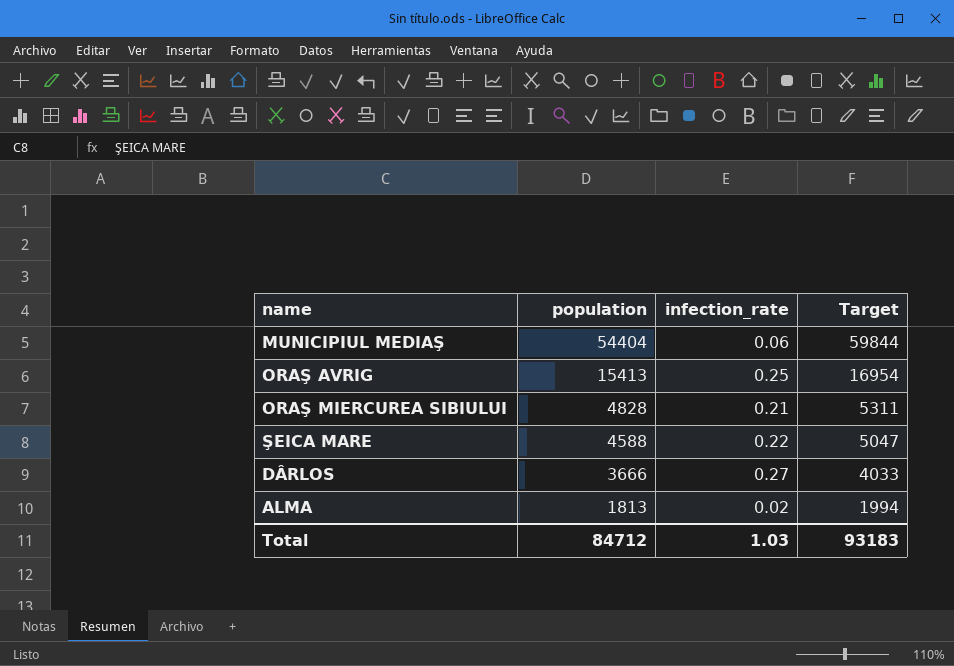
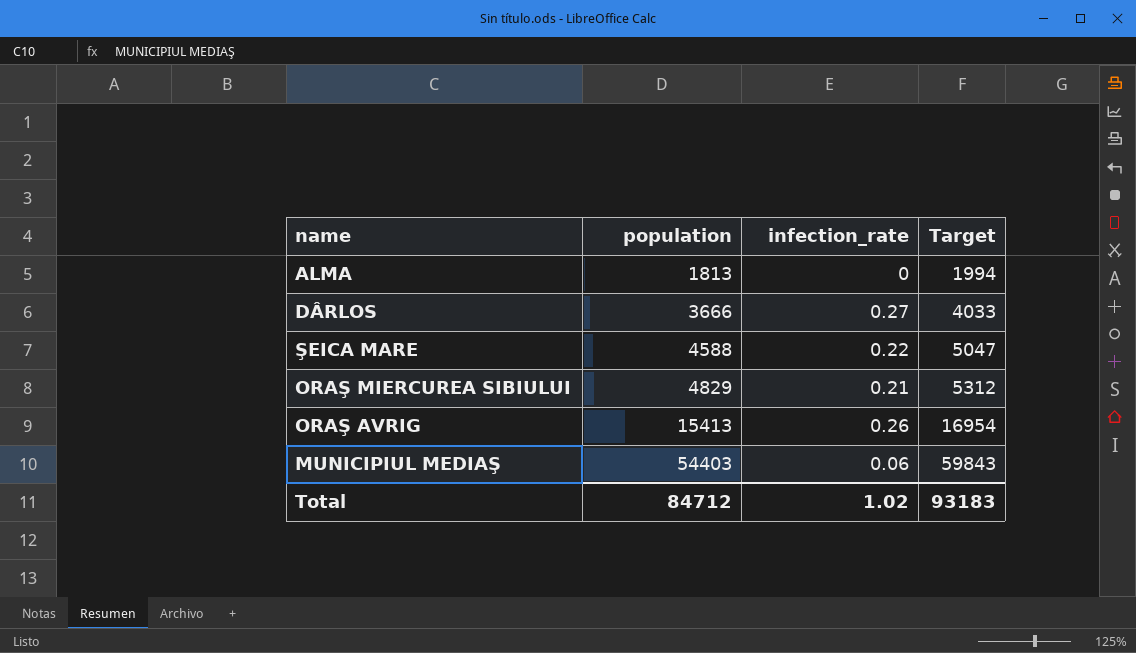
row order: population descending -> population ascending
ALMA | infection_rate: 0.02 -> 0
ORAŞ MIERCUREA SIBIULUI | population: 4828 -> 4829
ORAŞ MIERCUREA SIBIULUI | Target: 5311 -> 5312
ORAŞ AVRIG | infection_rate: 0.25 -> 0.26
MUNICIPIUL MEDIAŞ | population: 54404 -> 54403
MUNICIPIUL MEDIAŞ | Target: 59844 -> 59843
Total | infection_rate: 1.03 -> 1.02

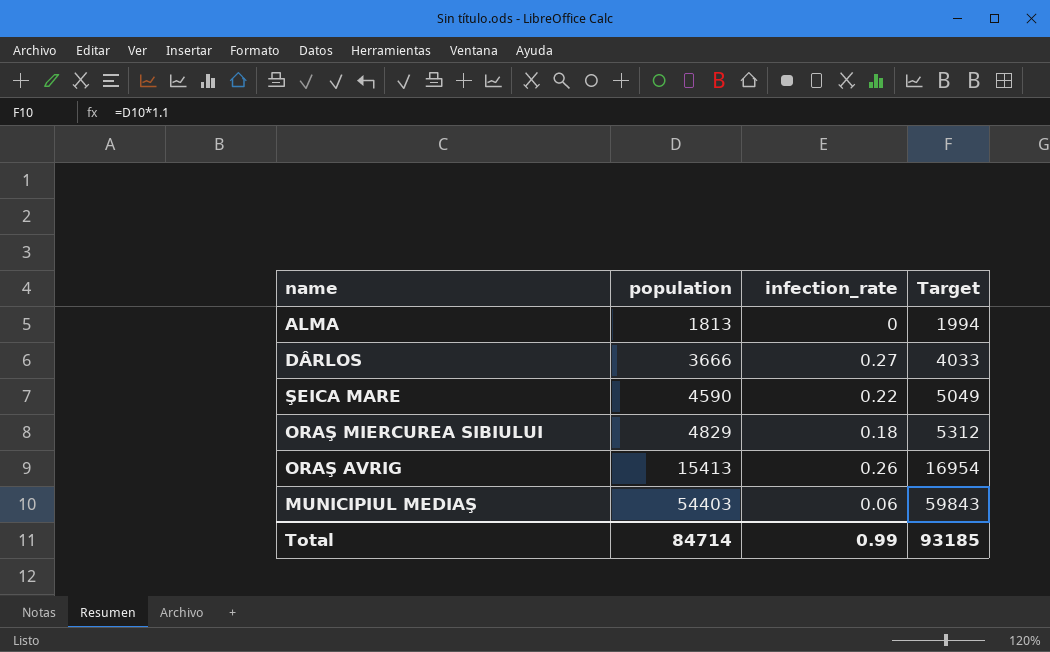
ŞEICA MARE | population: 4588 -> 4590
ŞEICA MARE | Target: 5047 -> 5049
ORAŞ MIERCUREA SIBIULUI | infection_rate: 0.21 -> 0.18
Total | population: 84712 -> 84714
Total | infection_rate: 1.02 -> 0.99
Total | Target: 93183 -> 93185

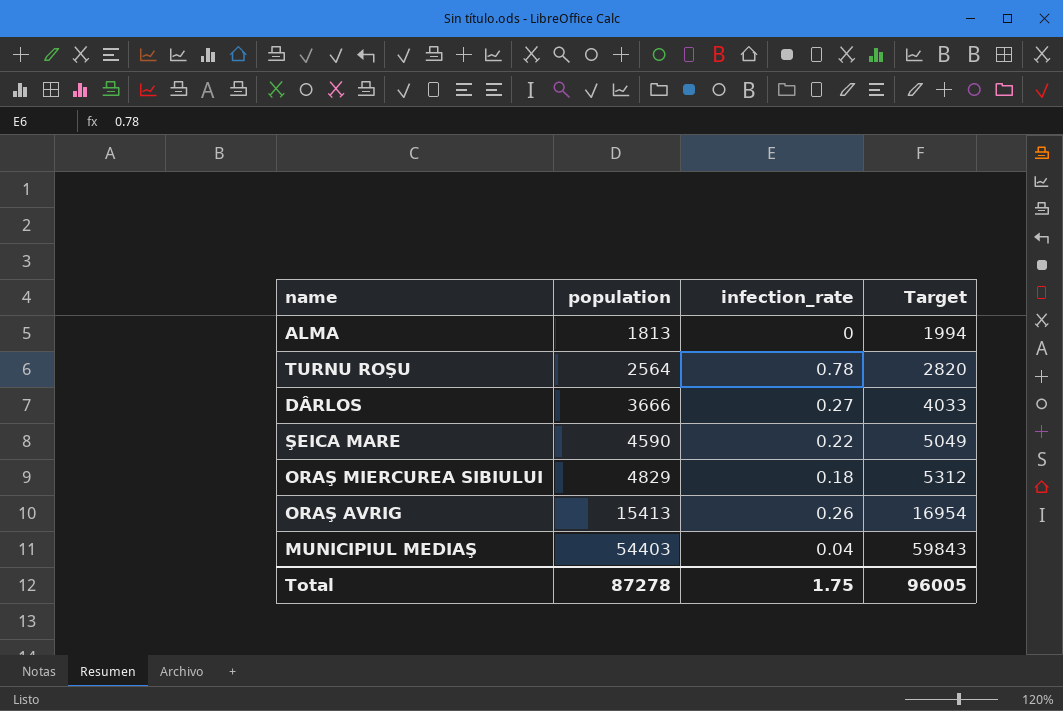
row TURNU ROŞU: none -> 2564 | 0.78 | 2820
MUNICIPIUL MEDIAŞ | infection_rate: 0.06 -> 0.04
Total | population: 84714 -> 87278
Total | infection_rate: 0.99 -> 1.75
Total | Target: 93185 -> 96005

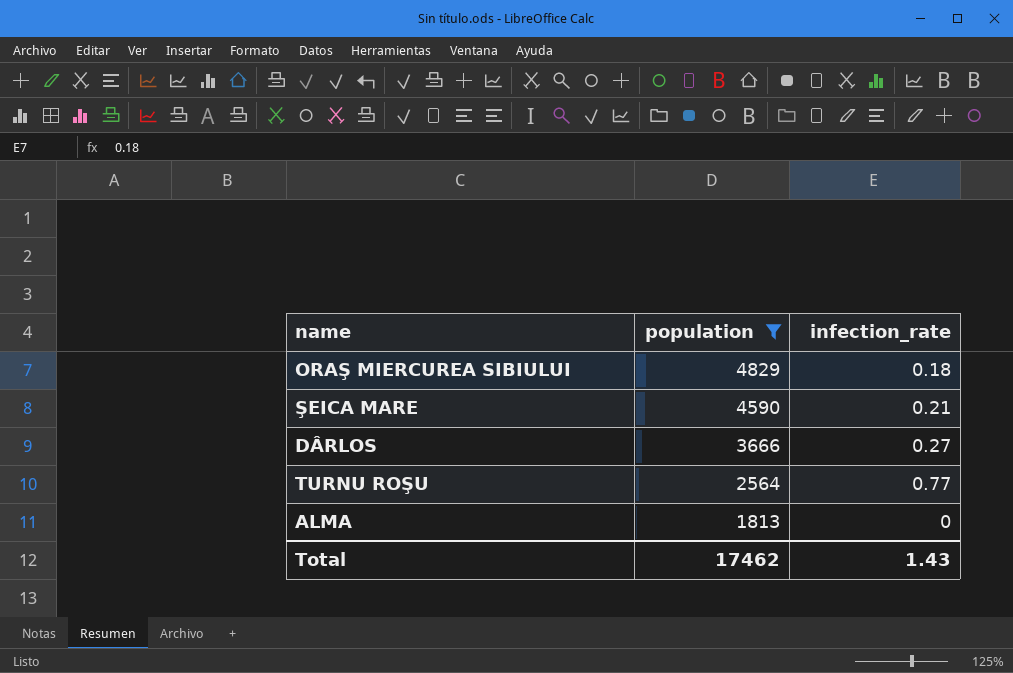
filter: none -> population <= 4829
row order: population ascending -> population descending
column Target | formula: [population] * 1.1 -> none
ŞEICA MARE | infection_rate: 0.22 -> 0.21
TURNU ROŞU | infection_rate: 0.78 -> 0.77
Total | population: 87278 -> 17462
Total | infection_rate: 1.75 -> 1.43

